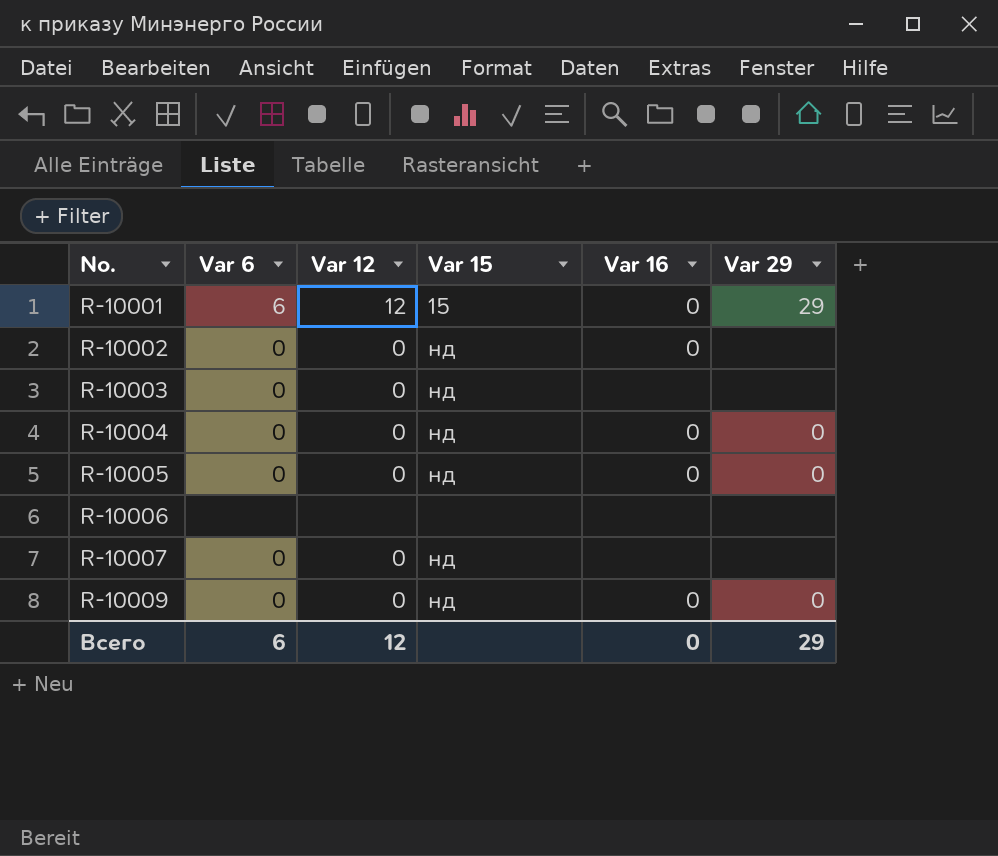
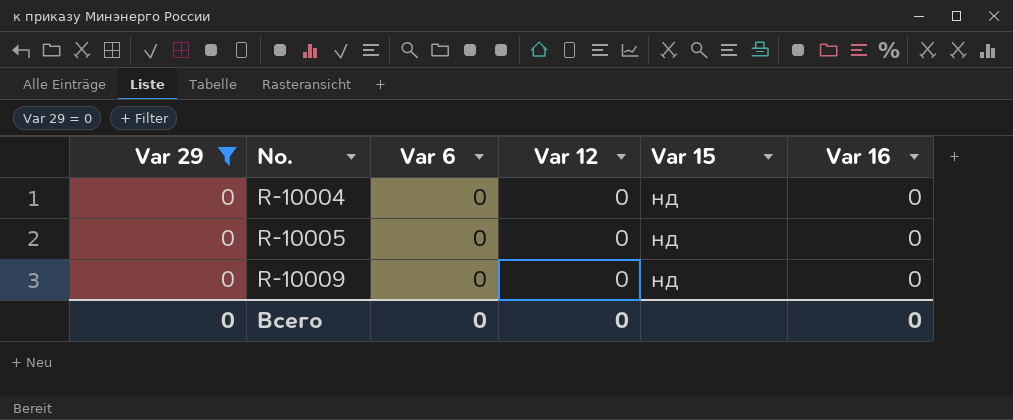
filter: none -> Var 29 = 0
column Var 29 | position: 6 -> 1
Всего | Var 29: 29 -> 0
Всего | Var 6: 6 -> 0
Всего | Var 12: 12 -> 0

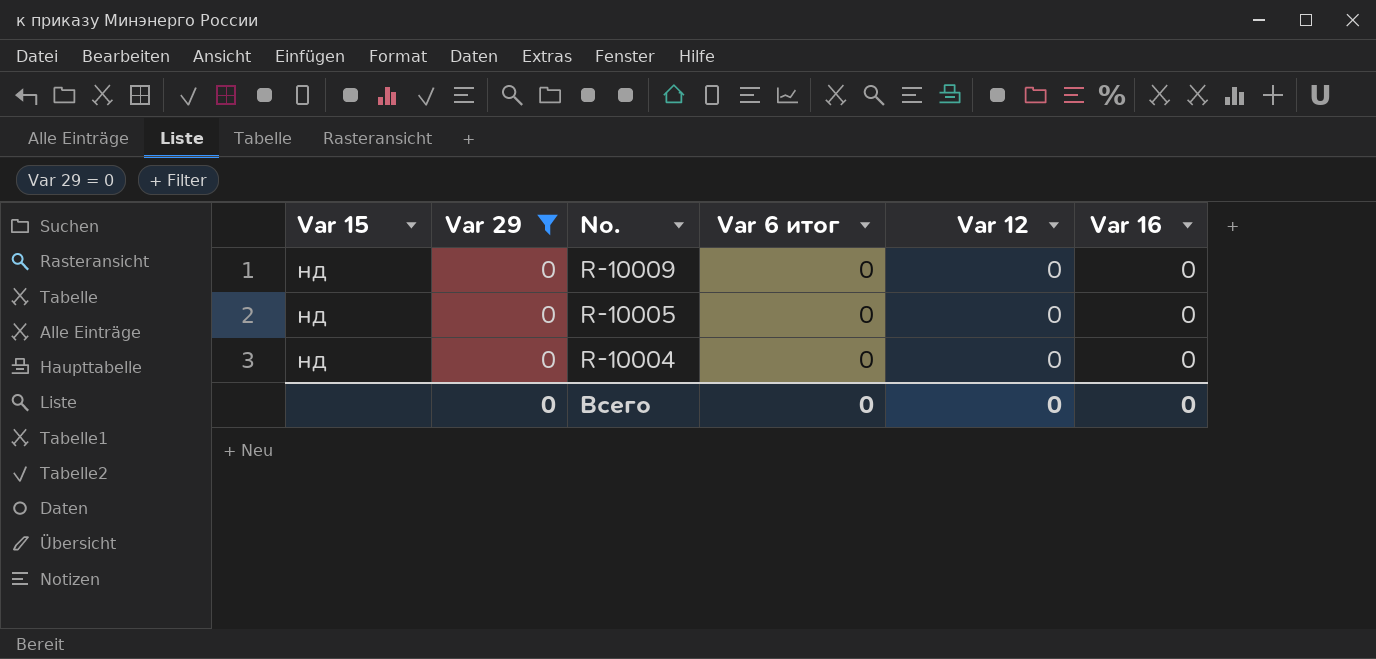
row order: No. ascending -> No. descending
column Var 15 | position: 5 -> 1
column name: Var 6 -> Var 6 итог

